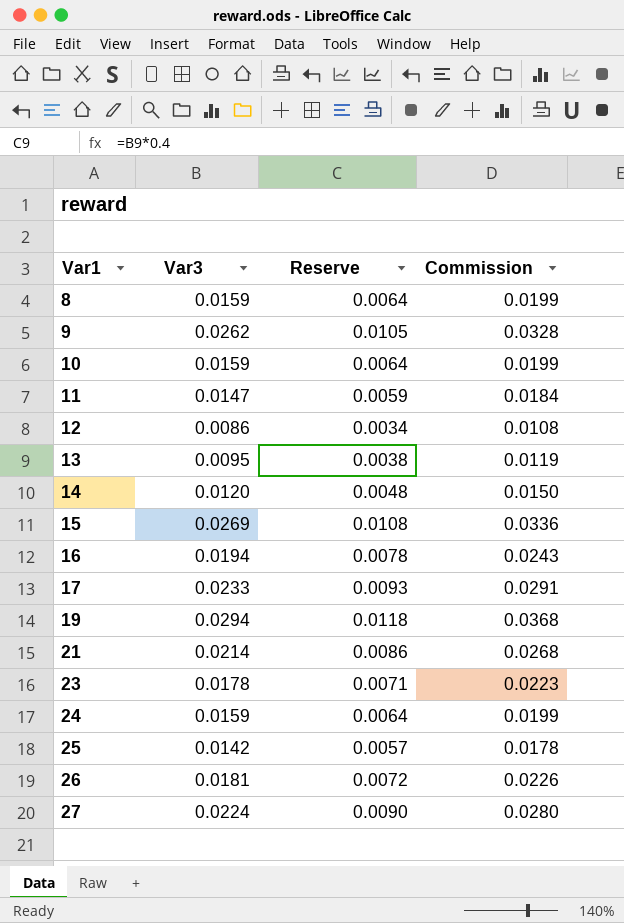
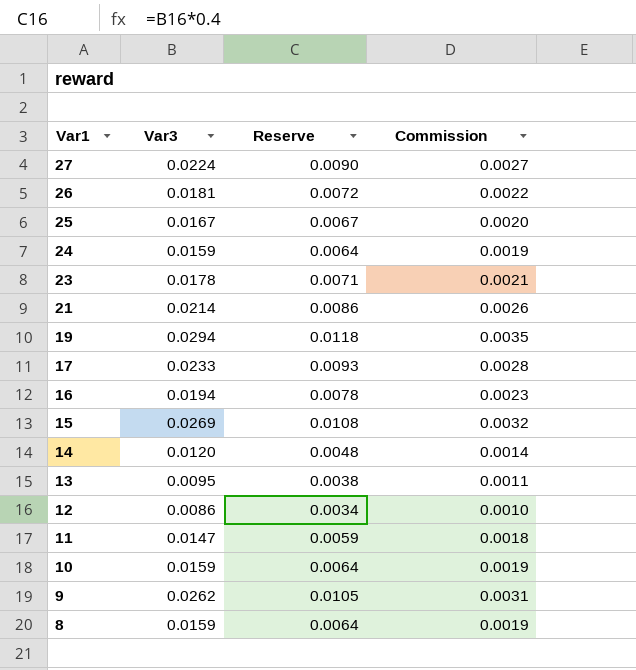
row order: Var1 ascending -> Var1 descending
column Commission | formula: [Var3] * 1.25 -> [Var3] * 0.12
25 | Var3: 0.0142 -> 0.0167
25 | Reserve: 0.0057 -> 0.0067

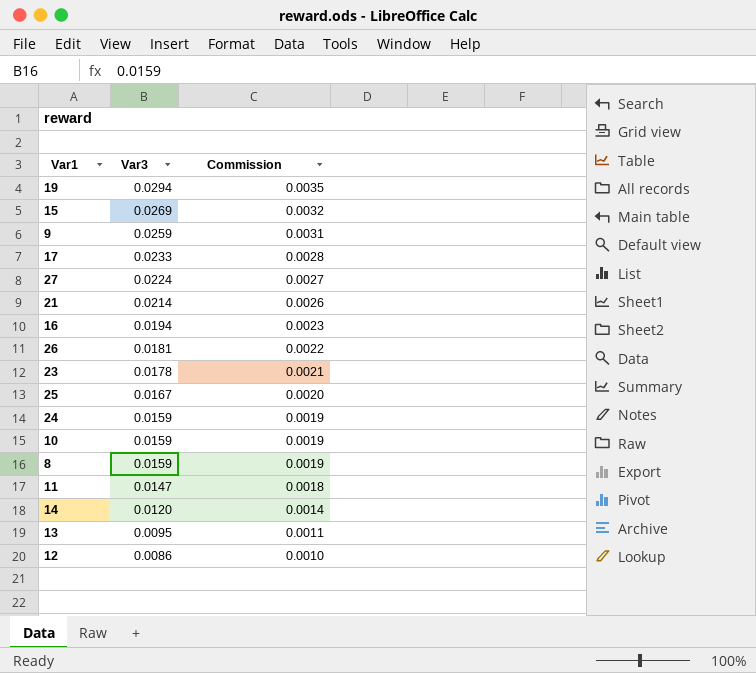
row order: Var1 descending -> Var3 descending
column Reserve | formula: [Var3] * 0.4 -> none
9 | Var3: 0.0262 -> 0.0259

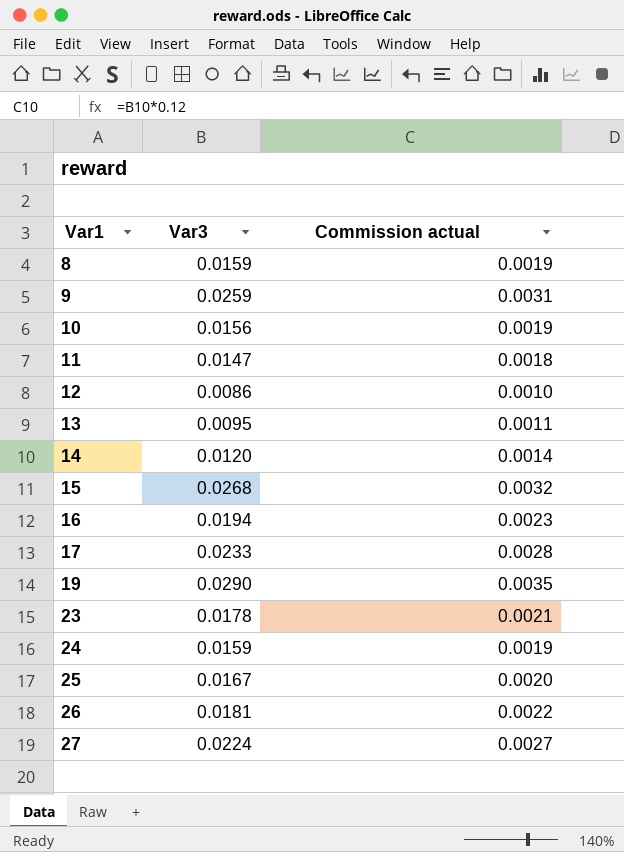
row order: Var3 descending -> Var1 ascending
column name: Commission -> Commission actual
row 21: 0.0214 | 0.0026 -> none
10 | Var3: 0.0159 -> 0.0156
15 | Var3: 0.0269 -> 0.0268
19 | Var3: 0.0294 -> 0.0290

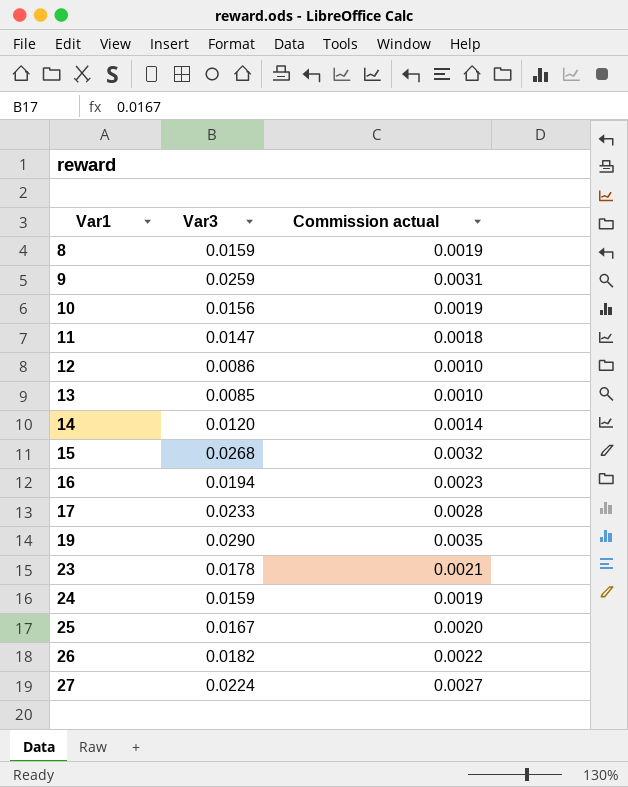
13 | Var3: 0.0095 -> 0.0085
13 | Commission actual: 0.0011 -> 0.0010
26 | Var3: 0.0181 -> 0.0182

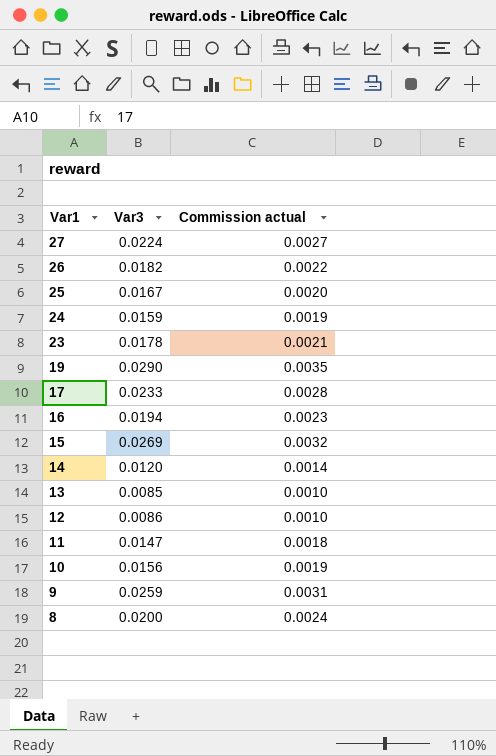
row order: Var1 ascending -> Var1 descending
15 | Var3: 0.0268 -> 0.0269
8 | Var3: 0.0159 -> 0.0200
8 | Commission actual: 0.0019 -> 0.0024

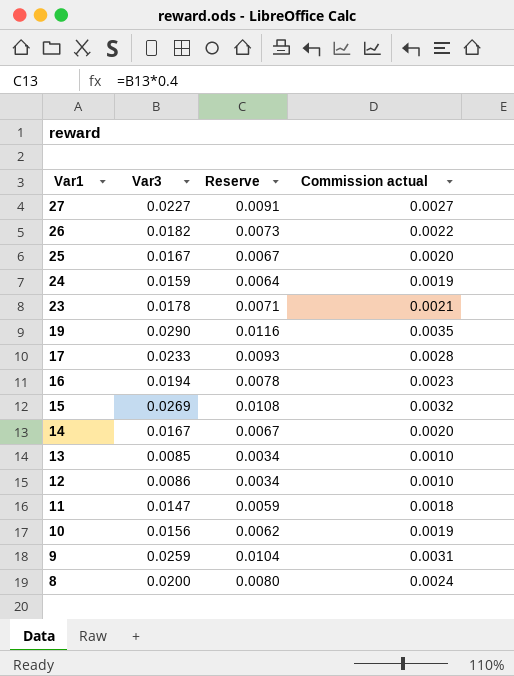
column Reserve | formula: none -> [Var3] * 0.4
27 | Var3: 0.0224 -> 0.0227
14 | Var3: 0.0120 -> 0.0167
14 | Commission actual: 0.0014 -> 0.0020

